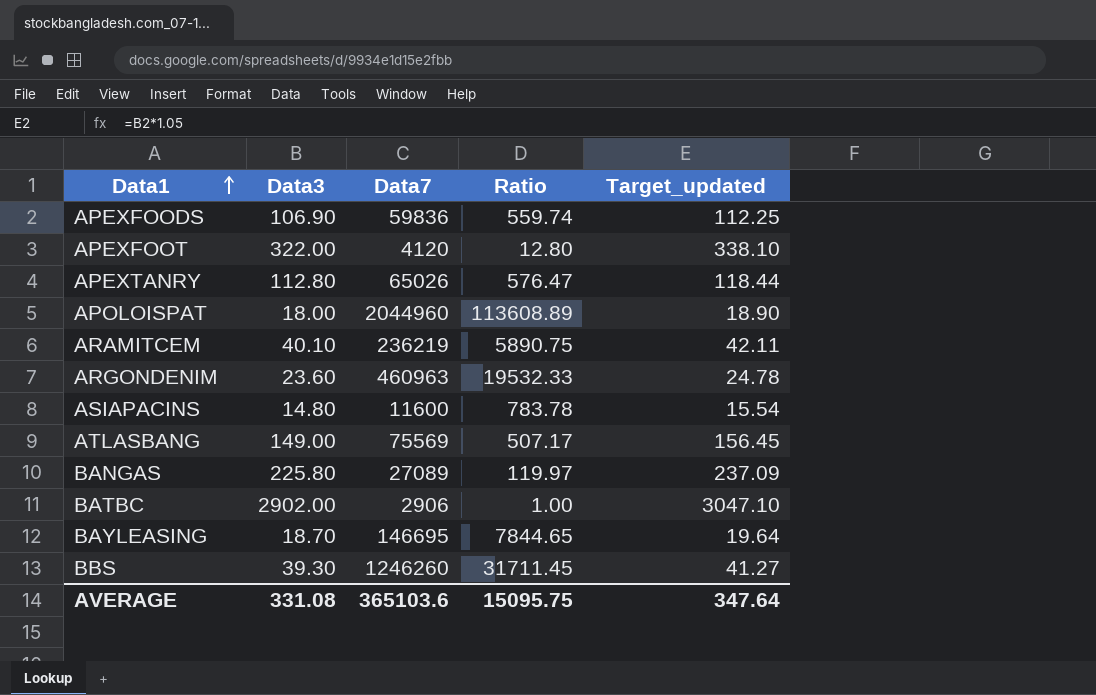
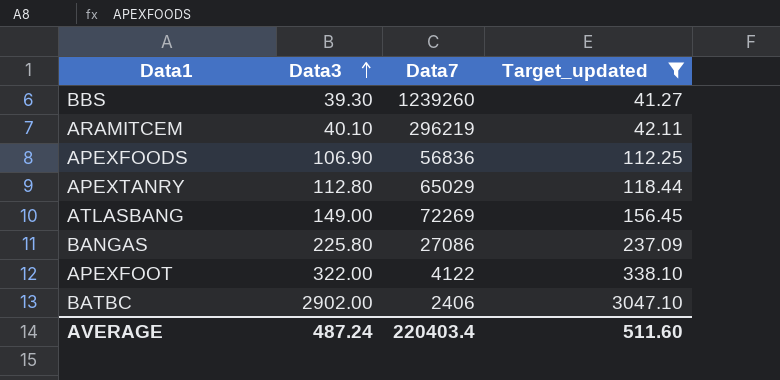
filter: none -> Target_updated >= 41.27
row order: Data1 ascending -> Data3 ascending
column Ratio | formula: [Data7] / [Data3] -> none
BBS | Data7: 1246260 -> 1239260
ARAMITCEM | Data7: 236219 -> 296219
APEXFOODS | Data7: 59836 -> 56836
APEXTANRY | Data7: 65026 -> 65029
ATLASBANG | Data7: 75569 -> 72269
BANGAS | Data7: 27089 -> 27086
APEXFOOT | Data7: 4120 -> 4122
BATBC | Data7: 2906 -> 2406
AVERAGE | Data3: 331.08 -> 487.24
AVERAGE | Data7: 365103.6 -> 220403.4
AVERAGE | Target_updated: 347.64 -> 511.60

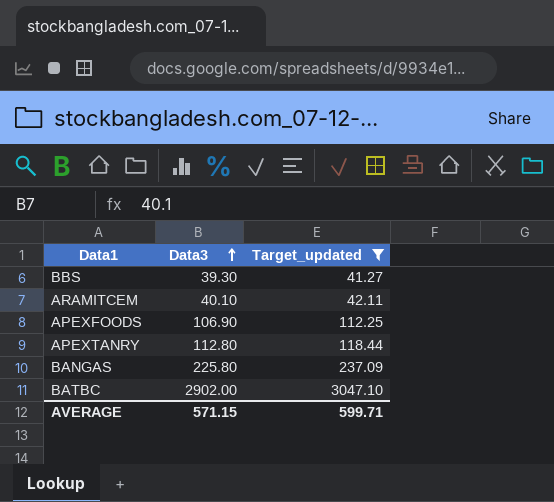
column Data7 | position: 3 -> none
row ATLASBANG: 149.00 | 72269 | 156.45 -> none
row APEXFOOT: 322.00 | 4122 | 338.10 -> none
AVERAGE | Data3: 487.24 -> 571.15
AVERAGE | Target_updated: 511.60 -> 599.71

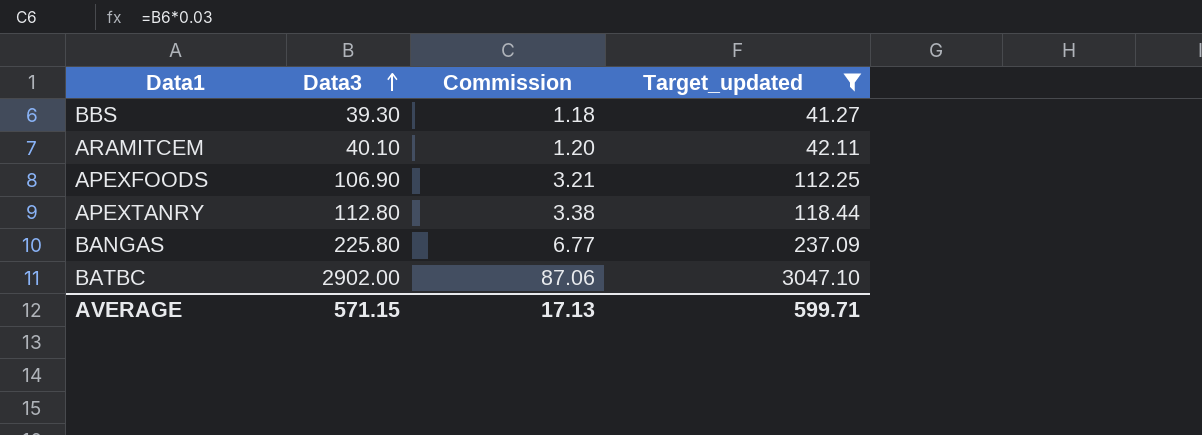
column Commission | formula: none -> [Data3] * 0.03

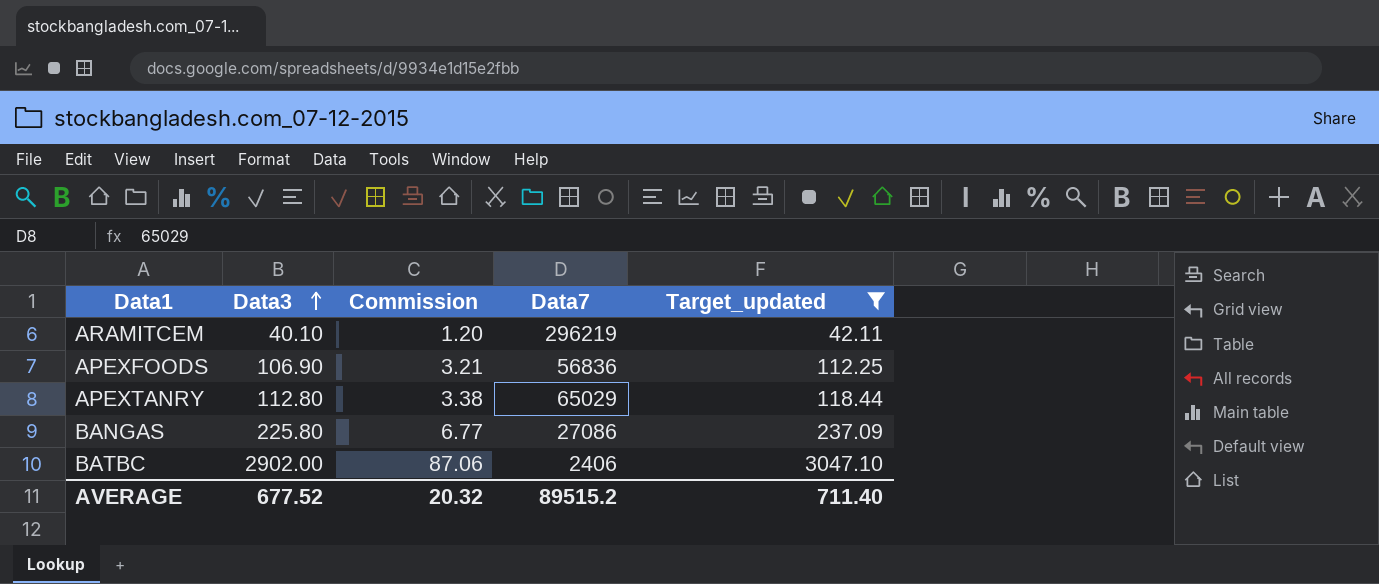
column Data7 | position: none -> 4
row BBS: 39.30 | 1.18 | 41.27 -> none
AVERAGE | Data3: 571.15 -> 677.52
AVERAGE | Commission: 17.13 -> 20.32
AVERAGE | Target_updated: 599.71 -> 711.40

